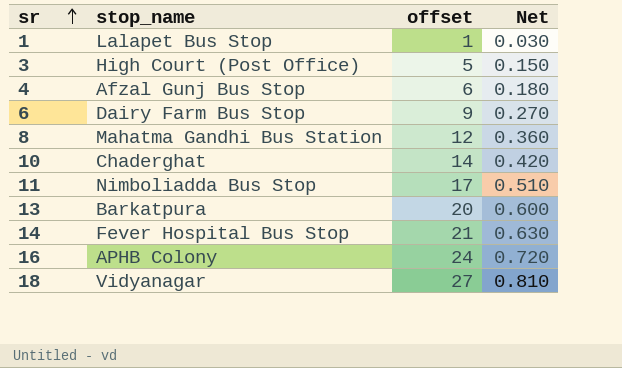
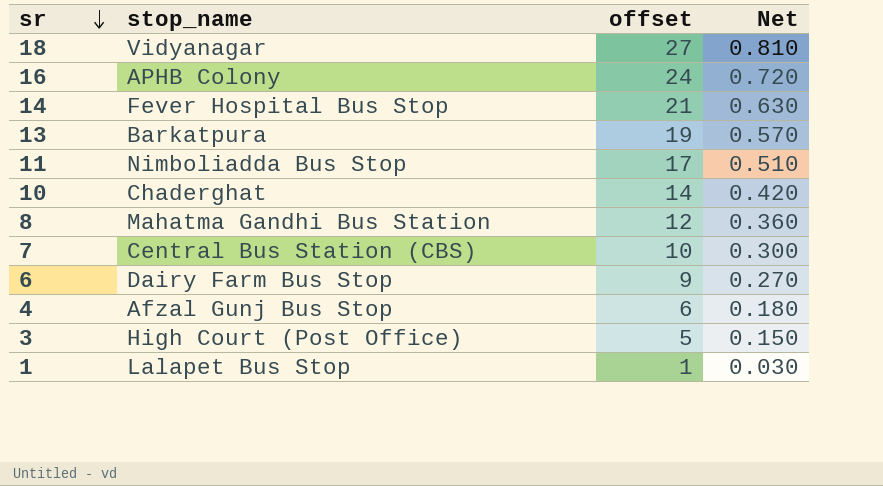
row order: sr ascending -> sr descending
13 | offset: 20 -> 19
13 | Net: 0.600 -> 0.570
row 7: none -> Central Bus Station (CBS) | 10 | 0.300

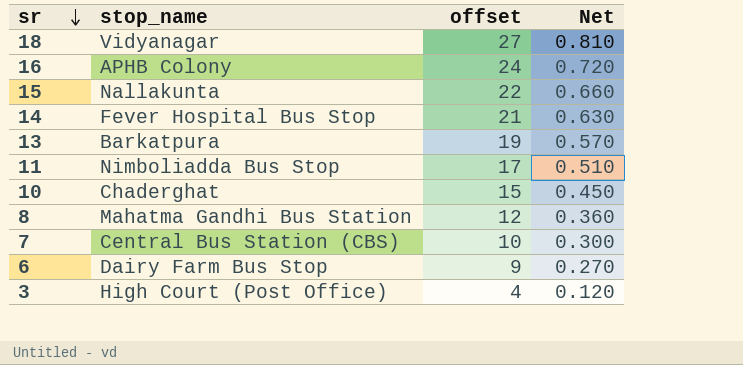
row 4: Afzal Gunj Bus Stop | 6 | 0.180 -> none
row 1: Lalapet Bus Stop | 1 | 0.030 -> none
row 15: none -> Nallakunta | 22 | 0.660
10 | offset: 14 -> 15
10 | Net: 0.420 -> 0.450
3 | offset: 5 -> 4
3 | Net: 0.150 -> 0.120

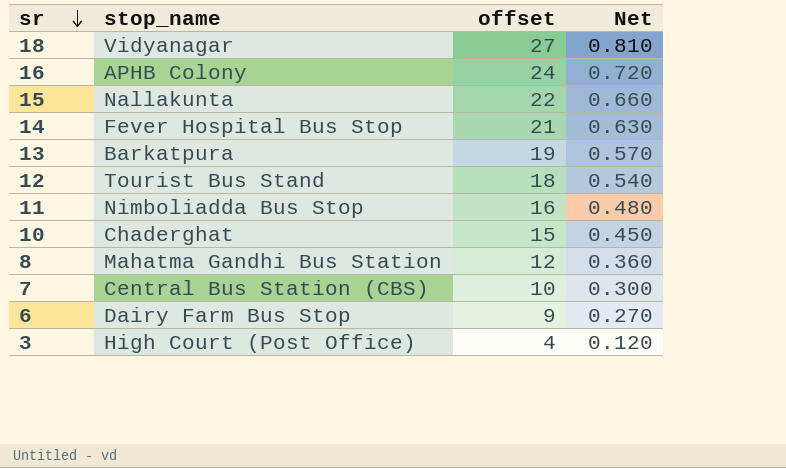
row 12: none -> Tourist Bus Stand | 18 | 0.540
11 | offset: 17 -> 16
11 | Net: 0.510 -> 0.480

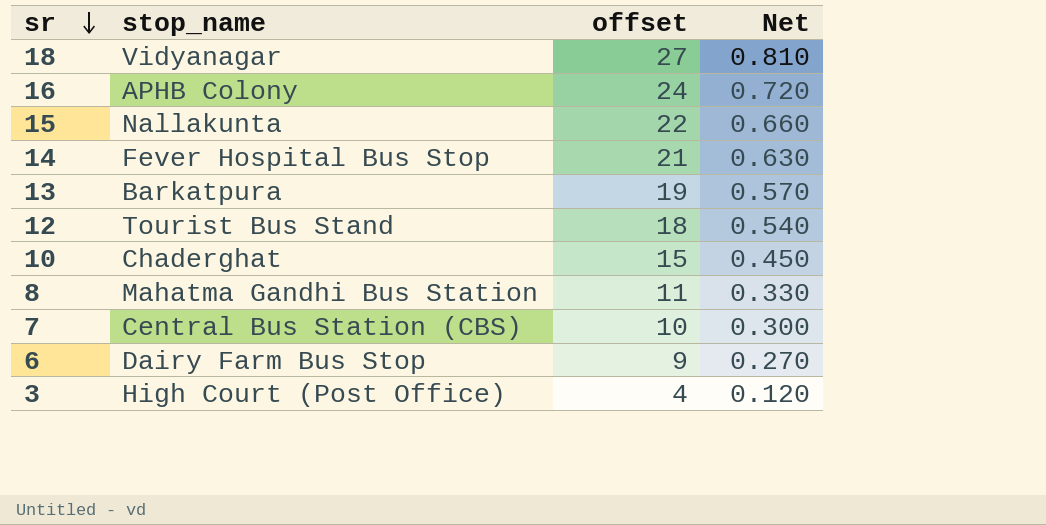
row 11: Nimboliadda Bus Stop | 16 | 0.480 -> none
8 | offset: 12 -> 11
8 | Net: 0.360 -> 0.330

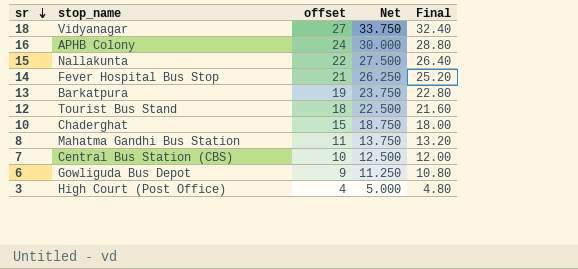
column Net | formula: [offset] * 0.03 -> [offset] * 1.25
column Final | formula: none -> [offset] * 1.2
6 | stop_name: Dairy Farm Bus Stop -> Gowliguda Bus Depot

